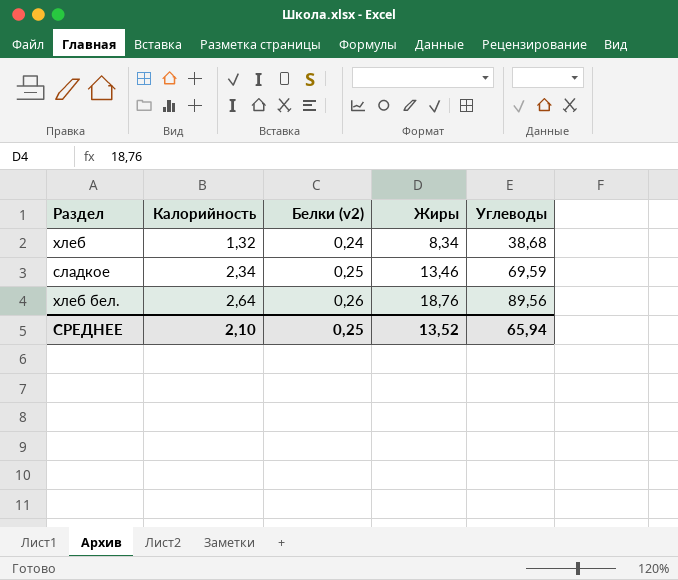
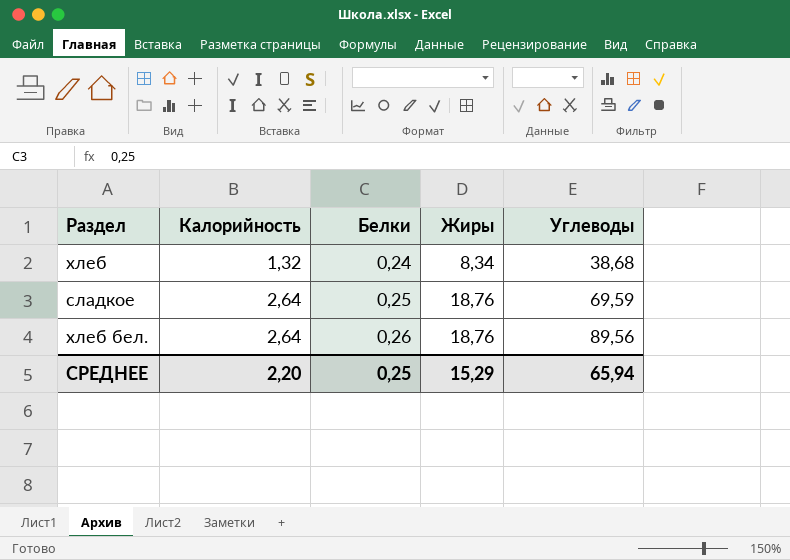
column name: Белки (v2) -> Белки
сладкое | Калорийность: 2,34 -> 2,64
сладкое | Жиры: 13,46 -> 18,76
СРЕДНЕЕ | Калорийность: 2,10 -> 2,20
СРЕДНЕЕ | Жиры: 13,52 -> 15,29

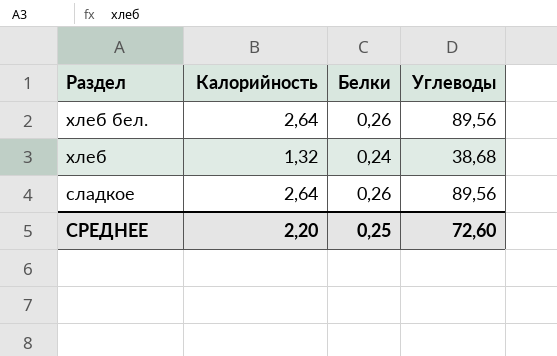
row order: Калорийность ascending -> Раздел descending
column Жиры | position: 4 -> none
сладкое | Белки: 0,25 -> 0,26
сладкое | Углеводы: 69,59 -> 89,56
СРЕДНЕЕ | Углеводы: 65,94 -> 72,60

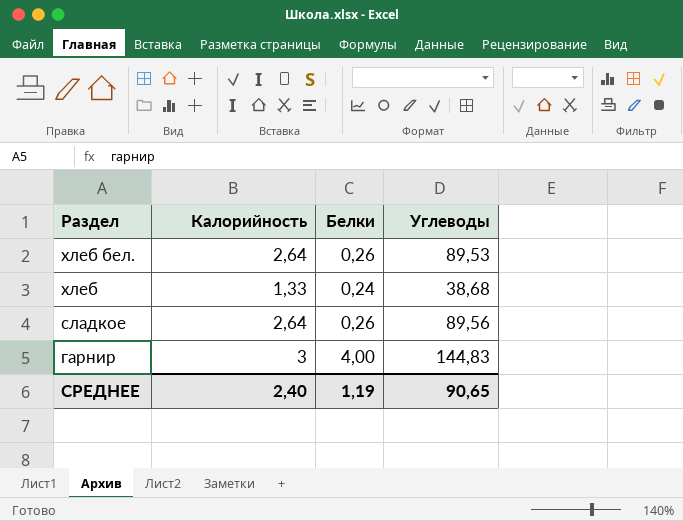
хлеб бел. | Углеводы: 89,56 -> 89,53
хлеб | Калорийность: 1,32 -> 1,33
row гарнир: none -> 3 | 4,00 | 144,83
СРЕДНЕЕ | Калорийность: 2,20 -> 2,40
СРЕДНЕЕ | Белки: 0,25 -> 1,19
СРЕДНЕЕ | Углеводы: 72,60 -> 90,65

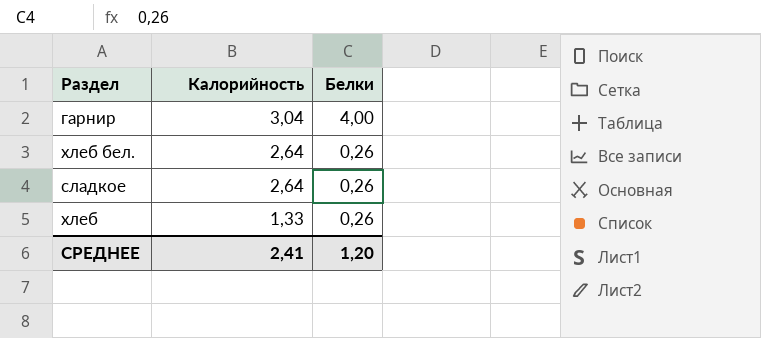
row order: Раздел descending -> Калорийность descending
column Углеводы | position: 4 -> none
гарнир | Калорийность: 3 -> 3,04
хлеб | Белки: 0,24 -> 0,26
СРЕДНЕЕ | Калорийность: 2,40 -> 2,41
СРЕДНЕЕ | Белки: 1,19 -> 1,20

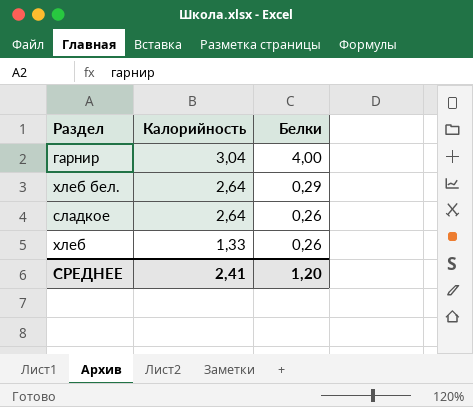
хлеб бел. | Белки: 0,26 -> 0,29

